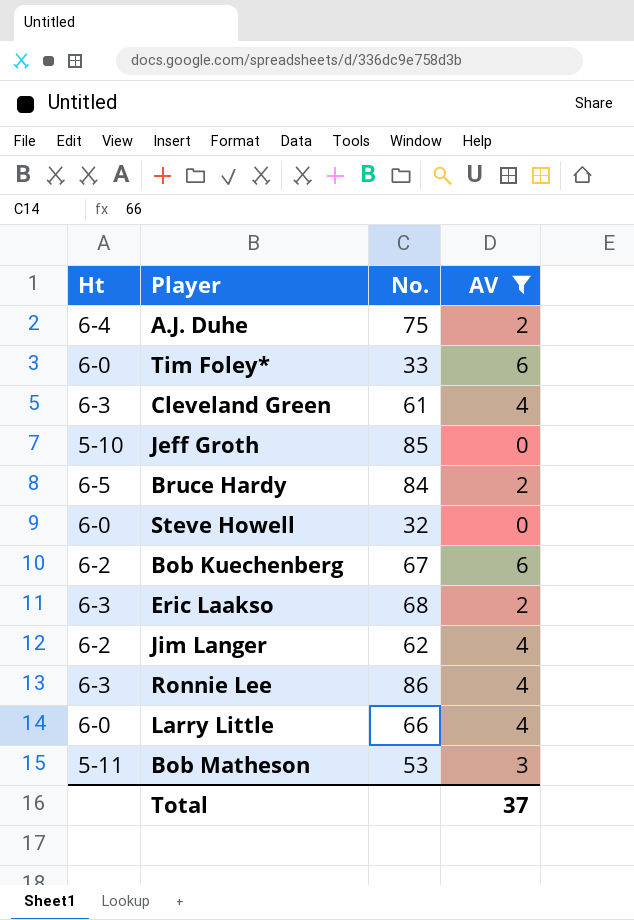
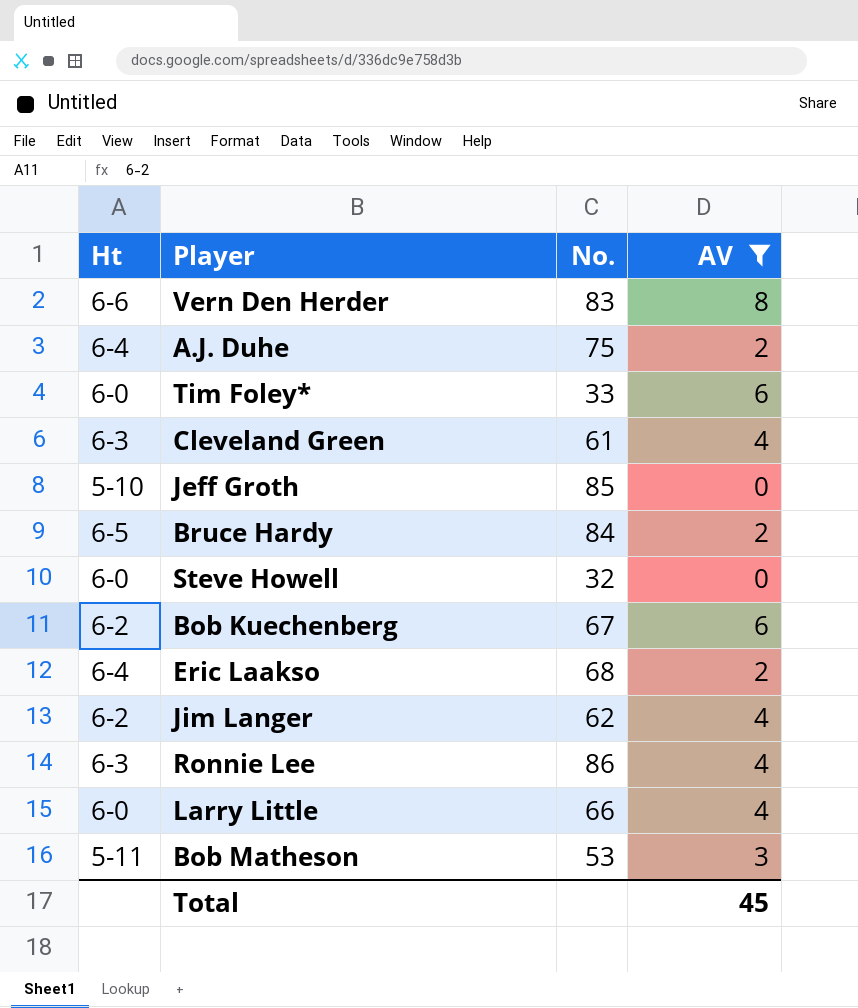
row Vern Den Herder: none -> 6-6 | 83 | 8
Eric Laakso | Ht: 6-3 -> 6-4
Total | AV: 37 -> 45

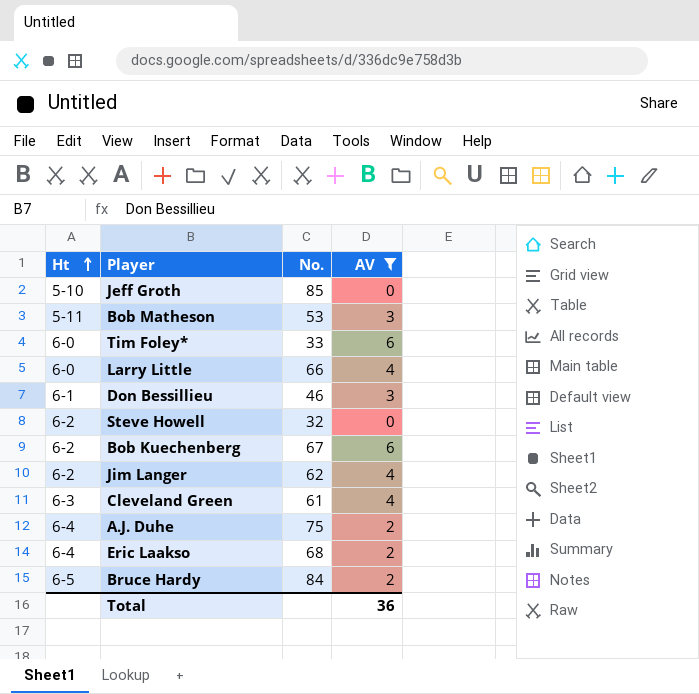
row order: none -> Ht ascending
row Vern Den Herder: 6-6 | 83 | 8 -> none
row Ronnie Lee: 6-3 | 86 | 4 -> none
row Don Bessillieu: none -> 6-1 | 46 | 3
Steve Howell | Ht: 6-0 -> 6-2
Total | AV: 45 -> 36

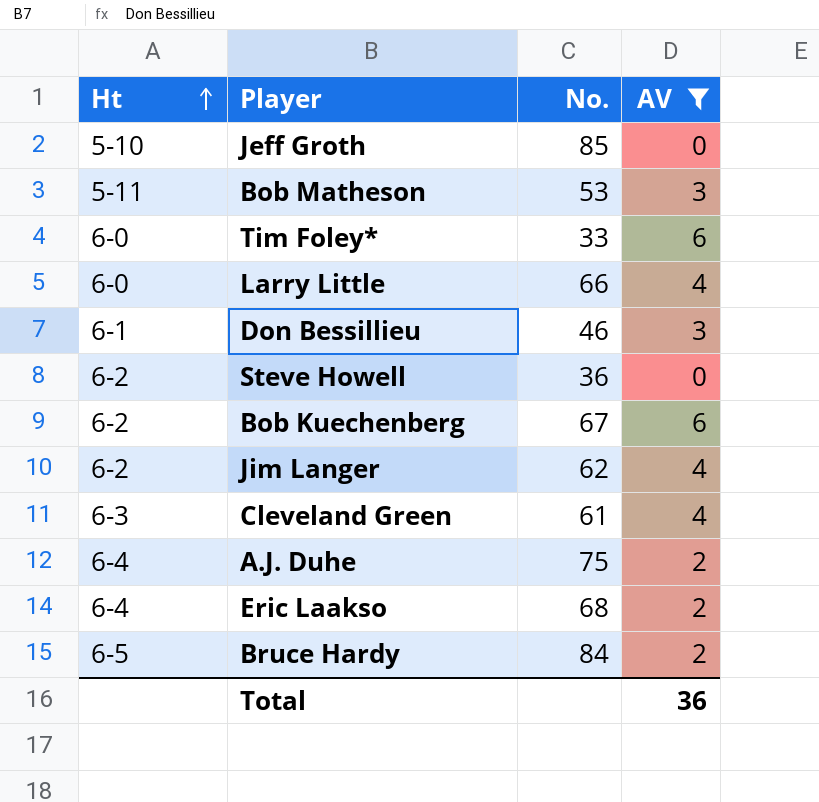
Steve Howell | No.: 32 -> 36

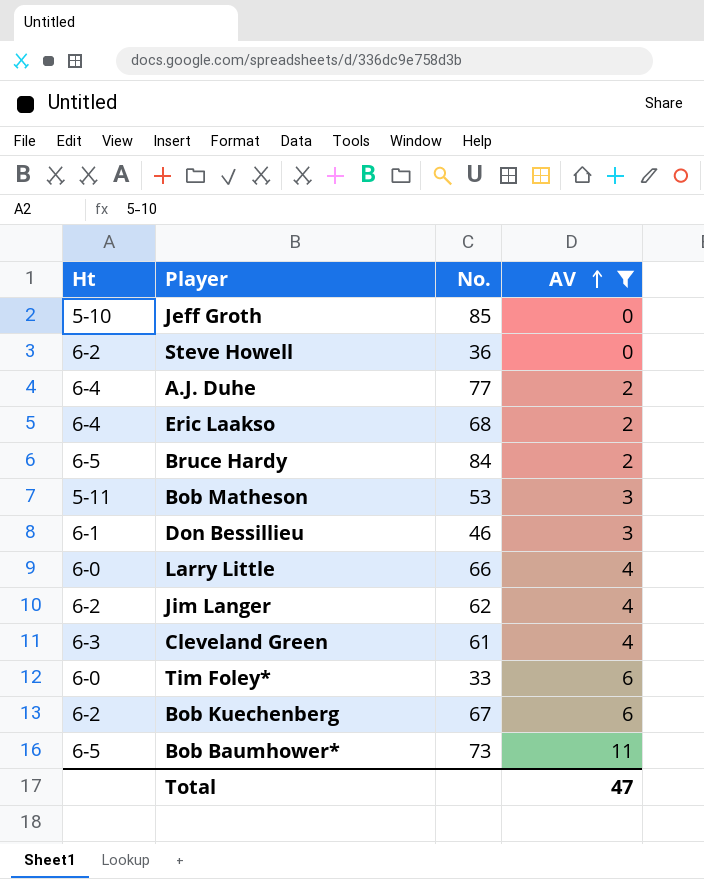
row order: Ht ascending -> AV ascending
A.J. Duhe | No.: 75 -> 77
row Bob Baumhower*: none -> 6-5 | 73 | 11
Total | AV: 36 -> 47

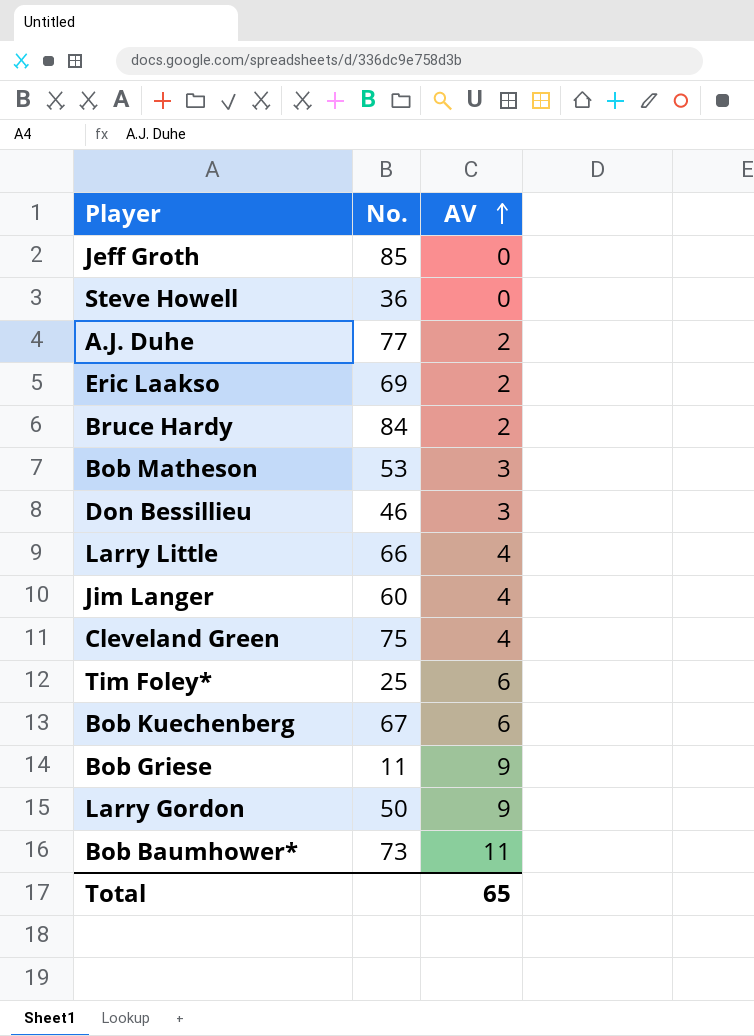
filter: AV != 9 -> none
column Ht | position: 1 -> none
Eric Laakso | No.: 68 -> 69
Jim Langer | No.: 62 -> 60
Cleveland Green | No.: 61 -> 75
Tim Foley* | No.: 33 -> 25
Total | AV: 47 -> 65

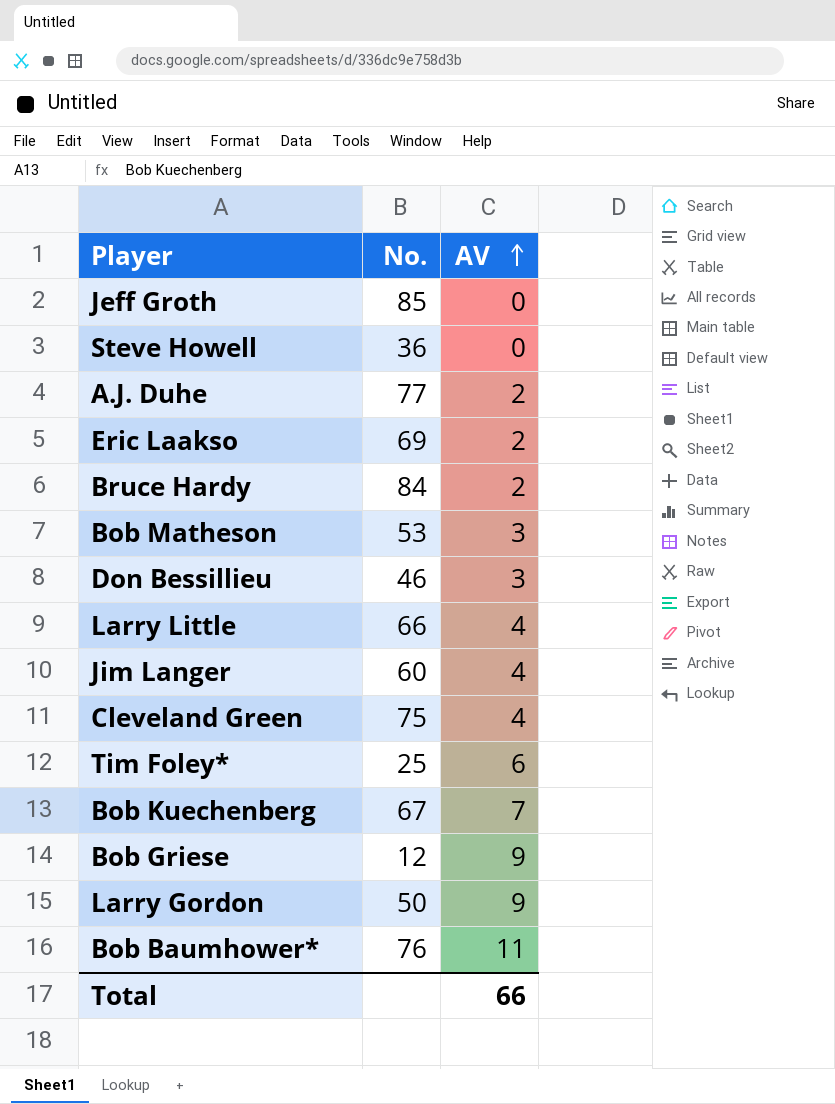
Bob Kuechenberg | AV: 6 -> 7
Bob Griese | No.: 11 -> 12
Bob Baumhower* | No.: 73 -> 76
Total | AV: 65 -> 66

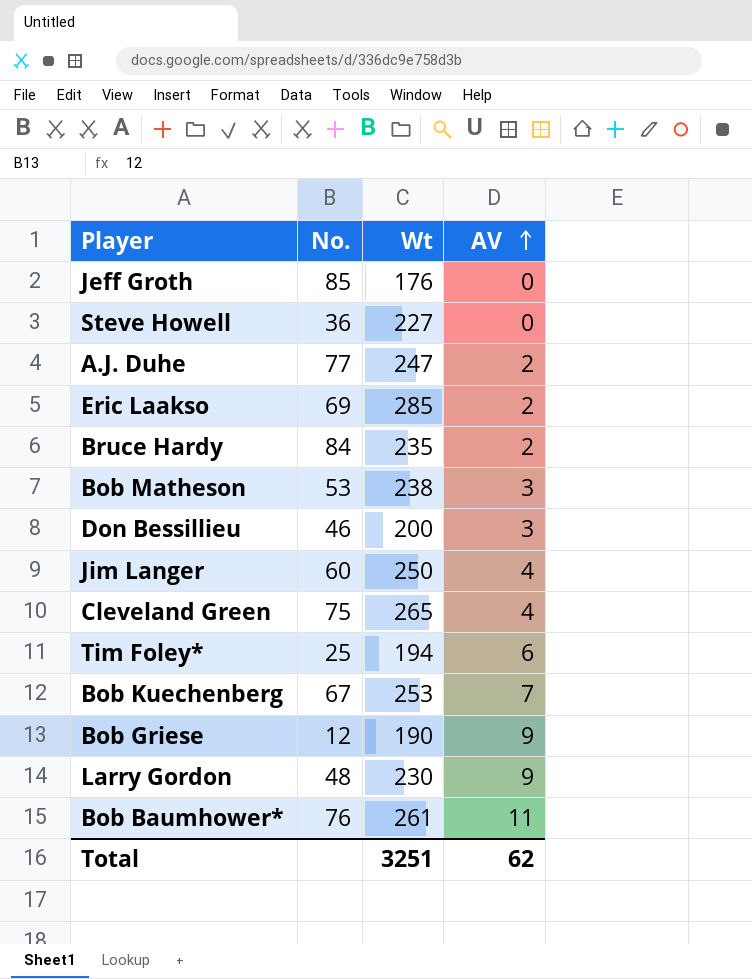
column Wt | position: none -> 3
row Larry Little: 66 | 4 -> none
Larry Gordon | No.: 50 -> 48
Total | AV: 66 -> 62

